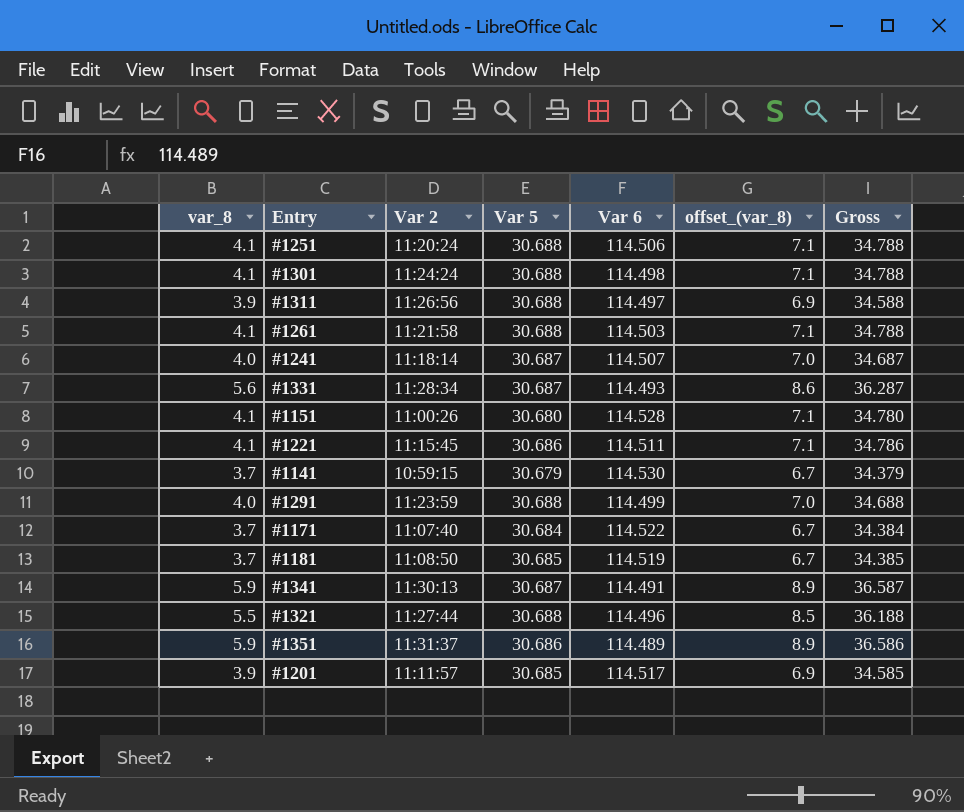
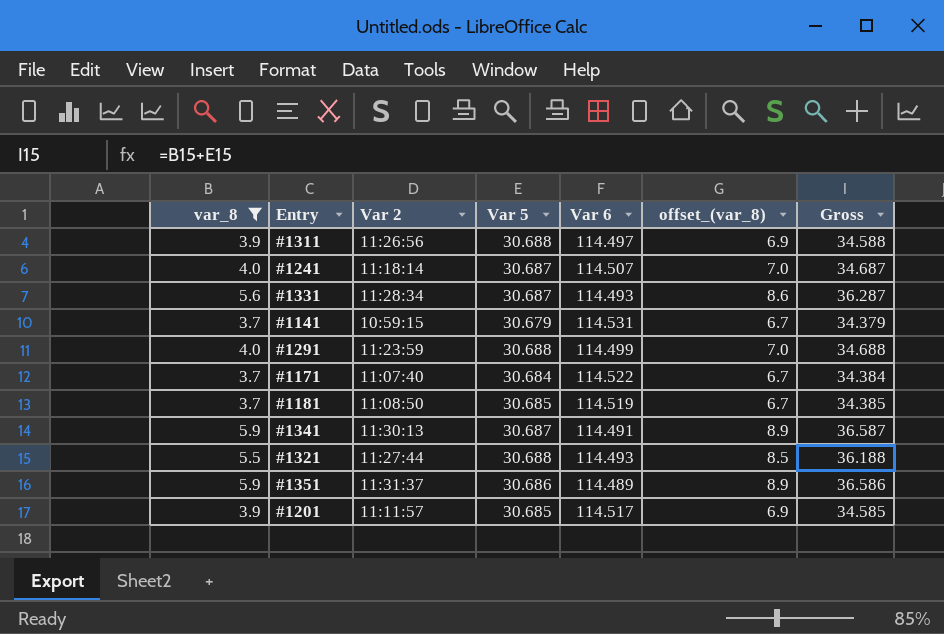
filter: none -> var_8 != 4.1
#1141 | Var 6: 114.530 -> 114.531
#1321 | Var 6: 114.496 -> 114.493

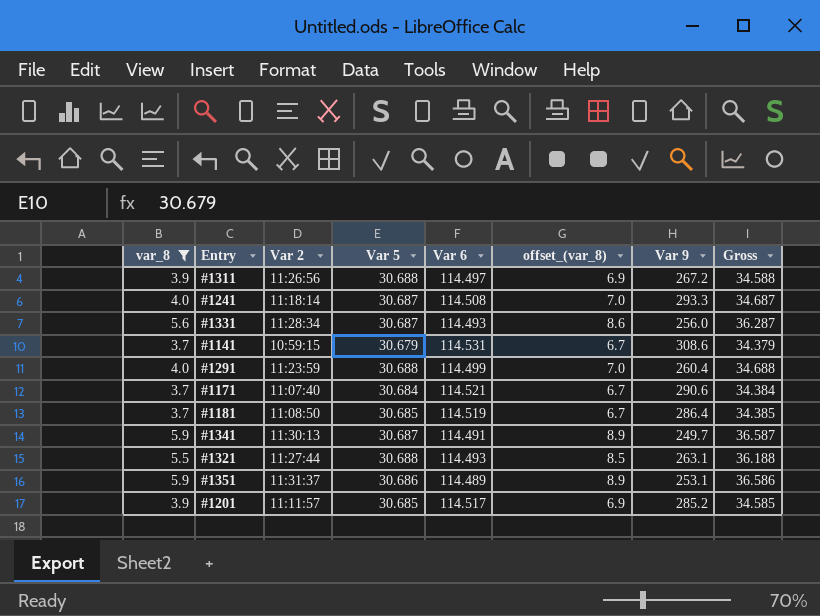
column Var 9 | position: none -> 7
#1241 | Var 6: 114.507 -> 114.508
#1171 | Var 6: 114.522 -> 114.521

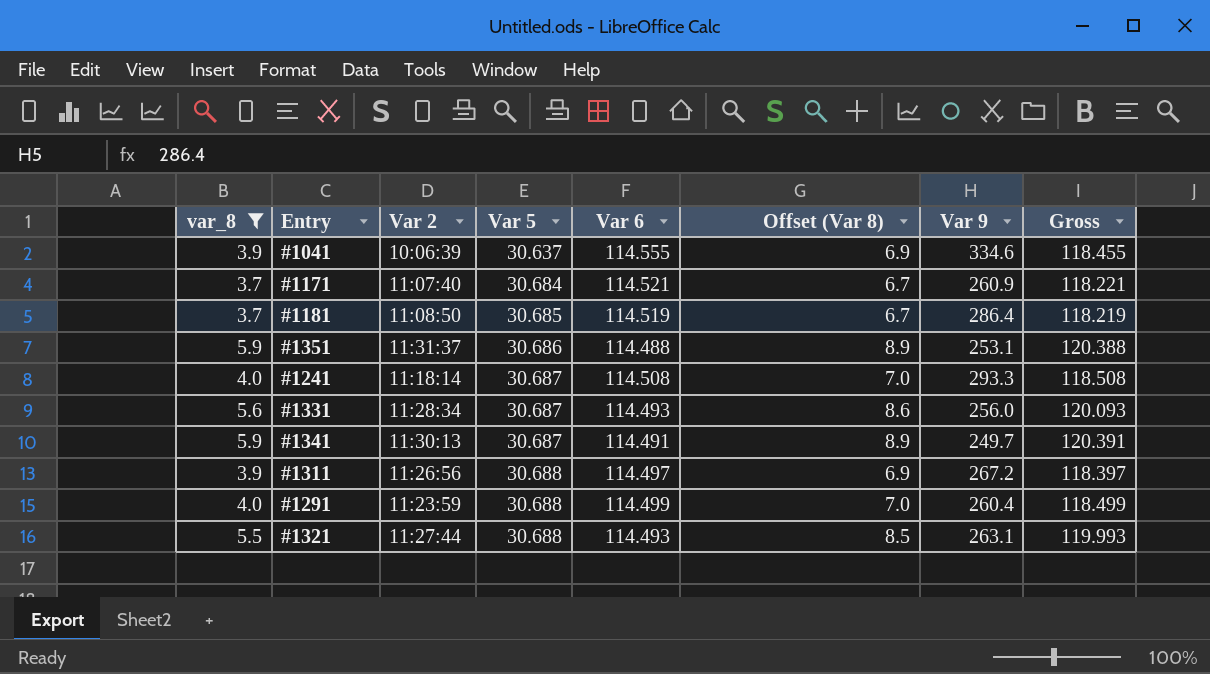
row order: none -> Var 5 ascending
column name: offset_(var_8) -> Offset (Var 8)
column Gross | formula: [var_8] + [Var 5] -> [var_8] + [Var 6]
row #1141: 3.7 | 10:59:15 | 30.679 | 114.531 | 6.7 | 308.6 | 34.379 -> none
row #1201: 3.9 | 11:11:57 | 30.685 | 114.517 | 6.9 | 285.2 | 34.585 -> none
row #1041: none -> 3.9 | 10:06:39 | 30.637 | 114.555 | 6.9 | 334.6 | 118.455
#1171 | Var 9: 290.6 -> 260.9
#1351 | Var 6: 114.489 -> 114.488

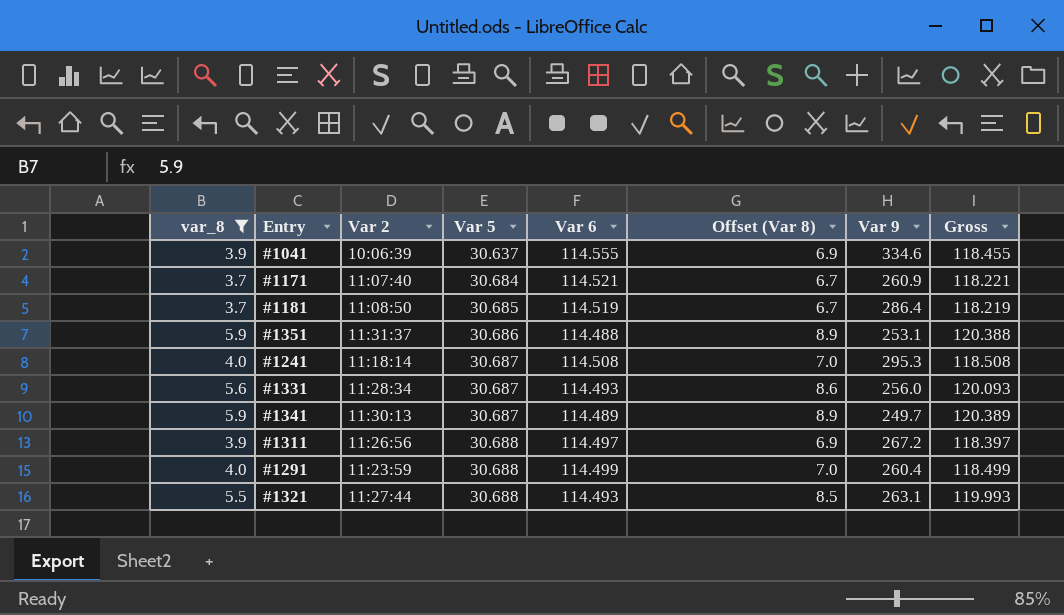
#1241 | Var 9: 293.3 -> 295.3
#1341 | Var 6: 114.491 -> 114.489
#1341 | Gross: 120.391 -> 120.389

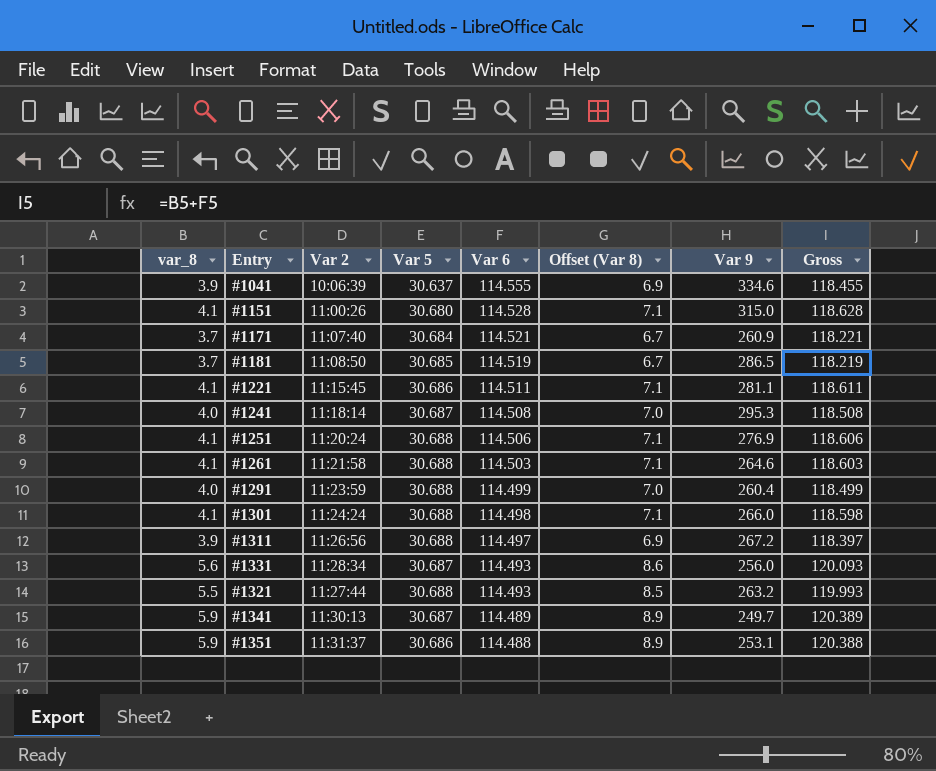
filter: var_8 != 4.1 -> none
row order: Var 5 ascending -> Var 6 descending
#1181 | Var 9: 286.4 -> 286.5
#1321 | Var 9: 263.1 -> 263.2

